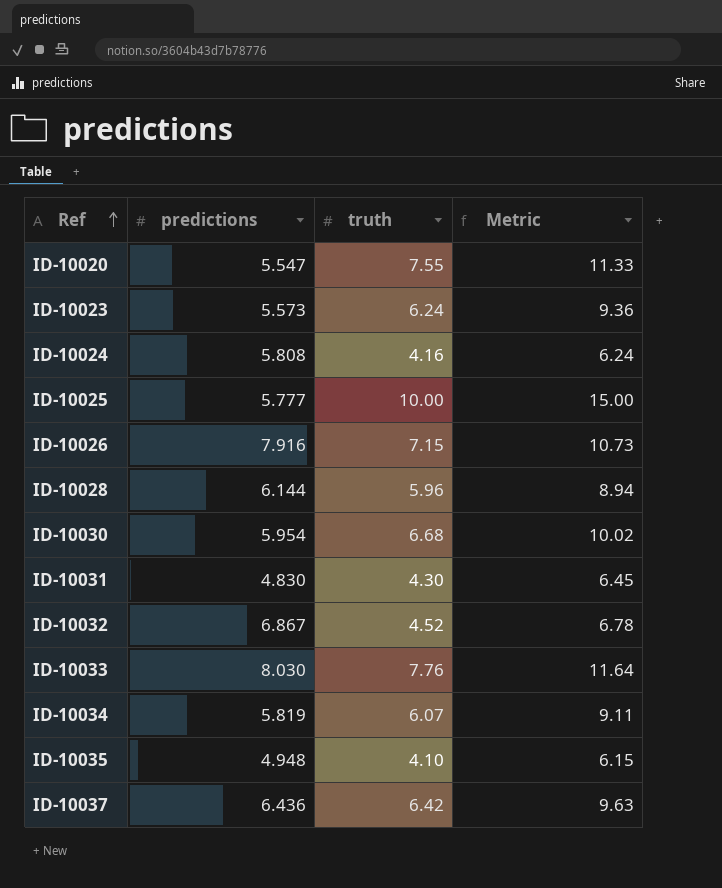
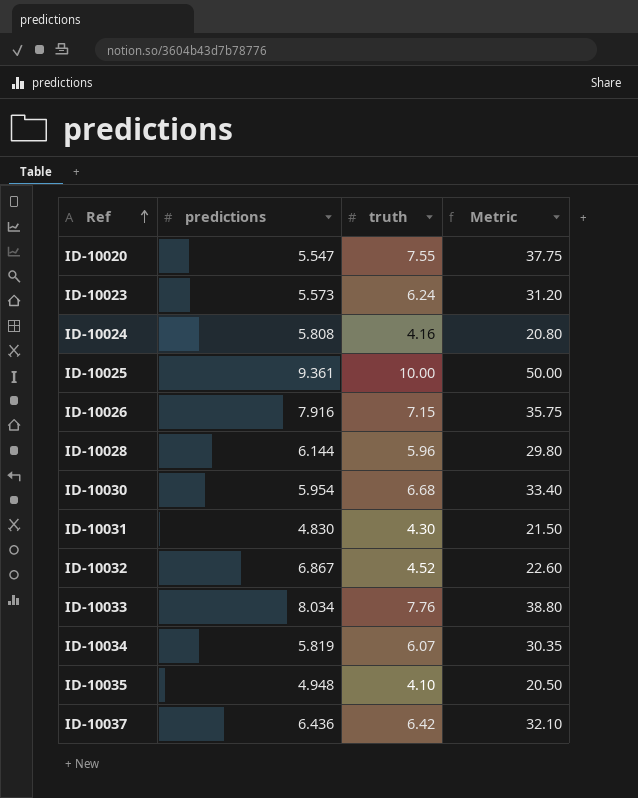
column Metric | formula: [truth] * 1.5 -> [truth] * 5
ID-10025 | predictions: 5.777 -> 9.361
ID-10033 | predictions: 8.030 -> 8.034

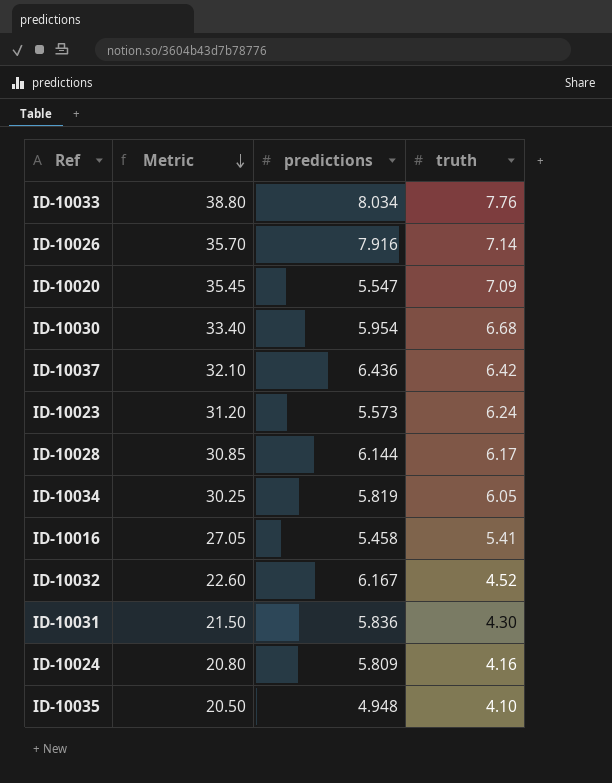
row order: Ref ascending -> Metric descending
column Metric | position: 4 -> 2
row ID-10025: 9.361 | 10.00 | 50.00 -> none
ID-10026 | Metric: 35.75 -> 35.70
ID-10026 | truth: 7.15 -> 7.14
ID-10020 | Metric: 37.75 -> 35.45
ID-10020 | truth: 7.55 -> 7.09
ID-10028 | Metric: 29.80 -> 30.85
ID-10028 | truth: 5.96 -> 6.17
ID-10034 | Metric: 30.35 -> 30.25
ID-10034 | truth: 6.07 -> 6.05
row ID-10016: none -> 27.05 | 5.458 | 5.41
ID-10032 | predictions: 6.867 -> 6.167
ID-10031 | predictions: 4.830 -> 5.836
ID-10024 | predictions: 5.808 -> 5.809

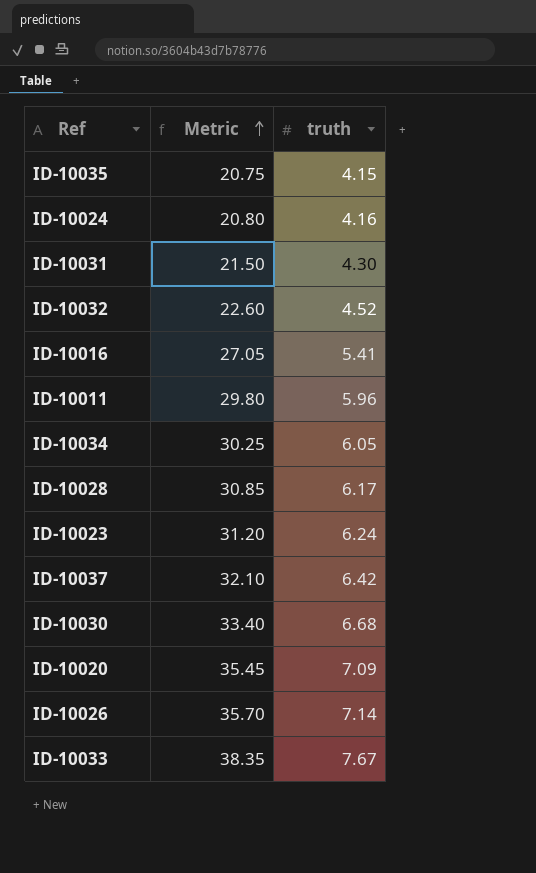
row order: Metric descending -> Metric ascending
column predictions | position: 3 -> none
ID-10035 | Metric: 20.50 -> 20.75
ID-10035 | truth: 4.10 -> 4.15
row ID-10011: none -> 29.80 | 5.96
ID-10033 | Metric: 38.80 -> 38.35
ID-10033 | truth: 7.76 -> 7.67

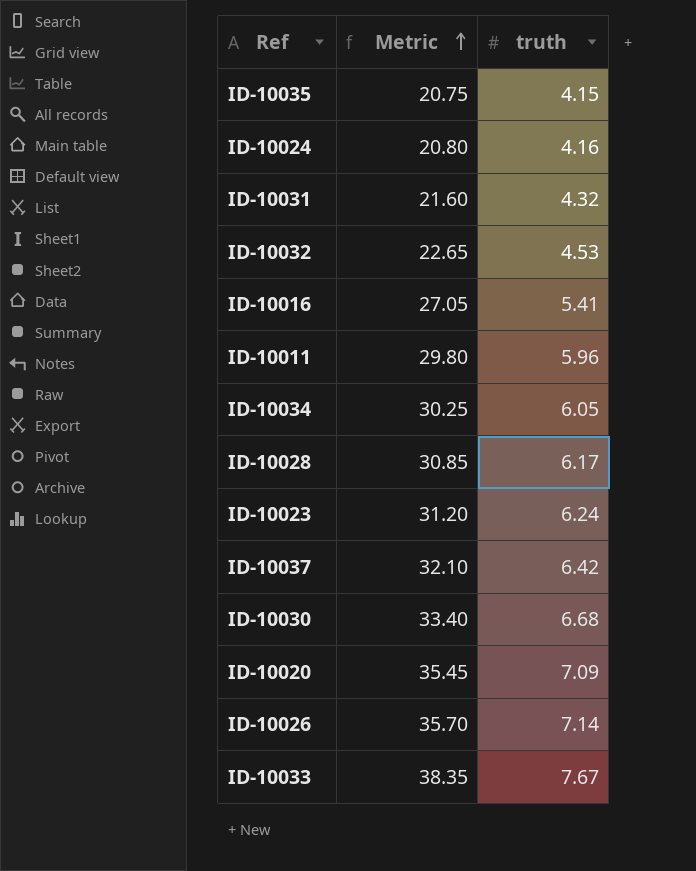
ID-10031 | Metric: 21.50 -> 21.60
ID-10031 | truth: 4.30 -> 4.32
ID-10032 | Metric: 22.60 -> 22.65
ID-10032 | truth: 4.52 -> 4.53

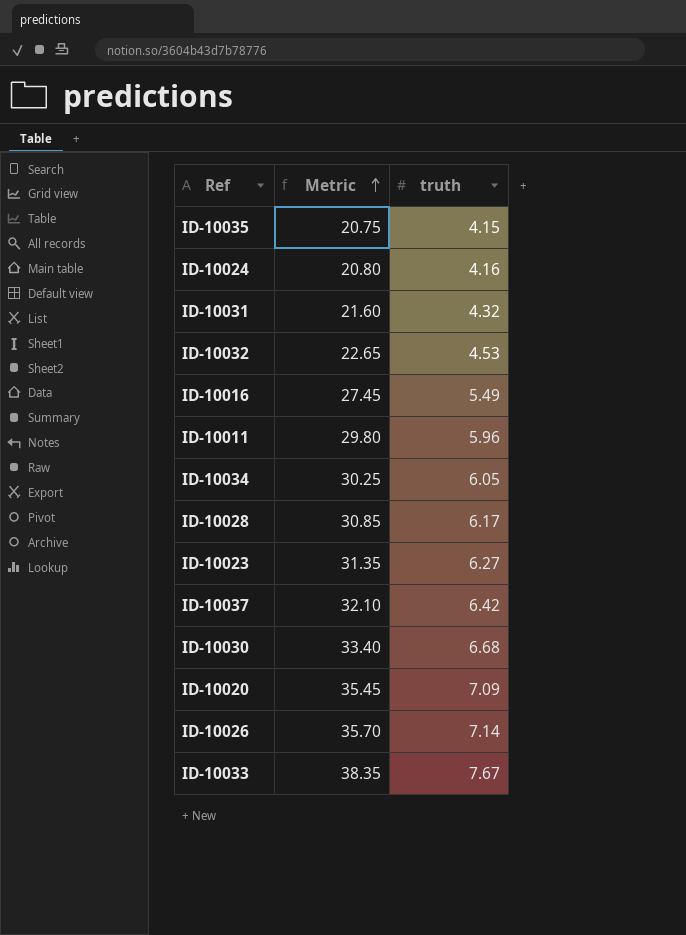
ID-10016 | Metric: 27.05 -> 27.45
ID-10016 | truth: 5.41 -> 5.49
ID-10023 | Metric: 31.20 -> 31.35
ID-10023 | truth: 6.24 -> 6.27

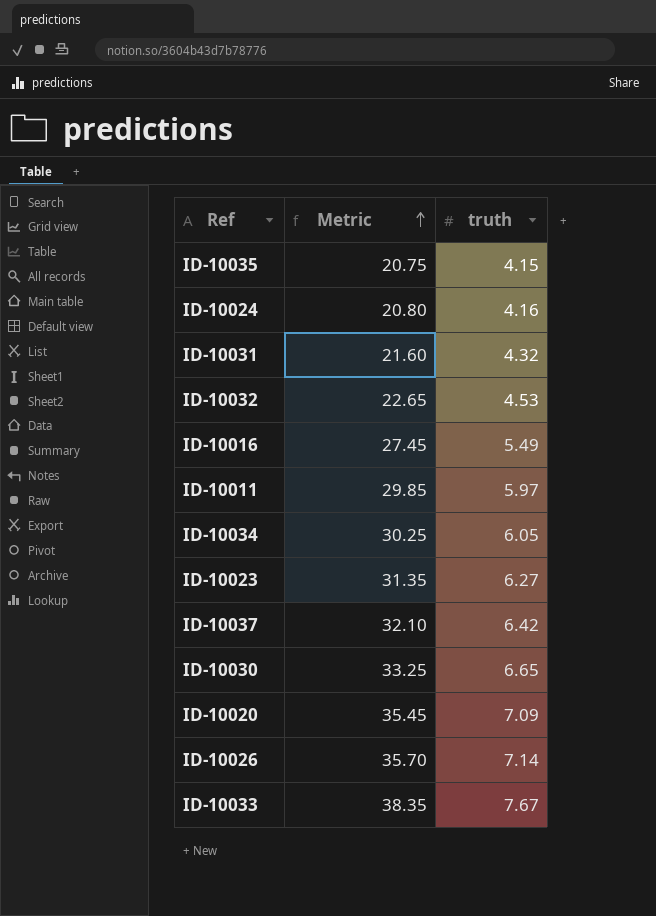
row ID-10028: 30.85 | 6.17 -> none
ID-10011 | Metric: 29.80 -> 29.85
ID-10011 | truth: 5.96 -> 5.97
ID-10030 | Metric: 33.40 -> 33.25
ID-10030 | truth: 6.68 -> 6.65

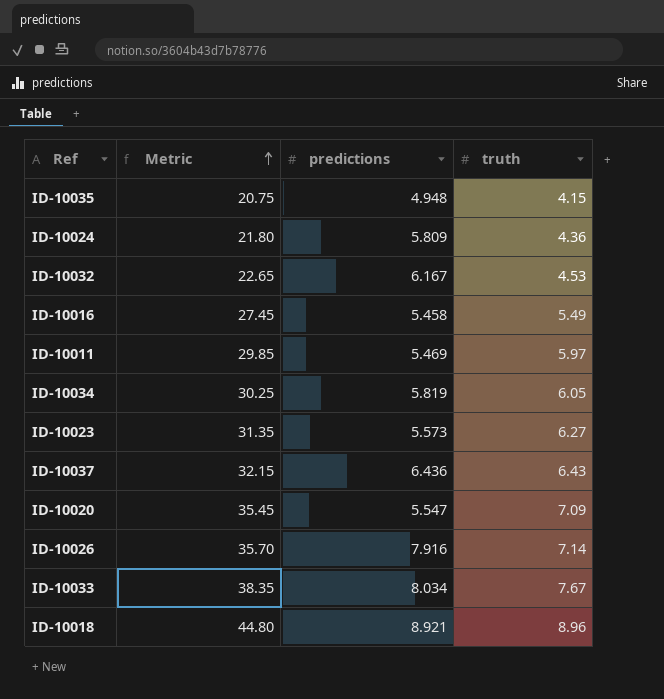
column predictions | position: none -> 3
row ID-10031: 21.60 | 4.32 -> none
row ID-10030: 33.25 | 6.65 -> none
ID-10024 | Metric: 20.80 -> 21.80
ID-10024 | truth: 4.16 -> 4.36
ID-10037 | Metric: 32.10 -> 32.15
ID-10037 | truth: 6.42 -> 6.43
row ID-10018: none -> 44.80 | 8.921 | 8.96

